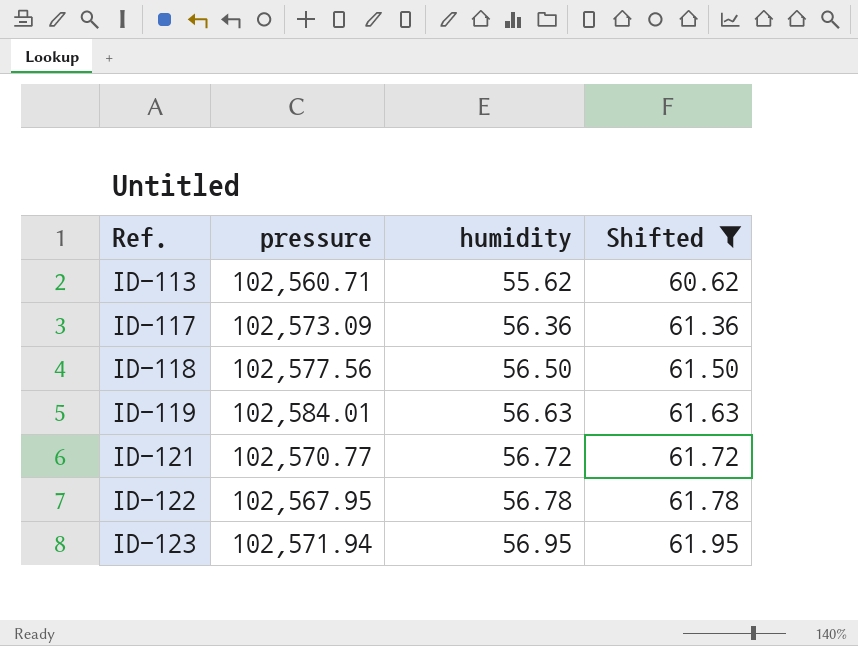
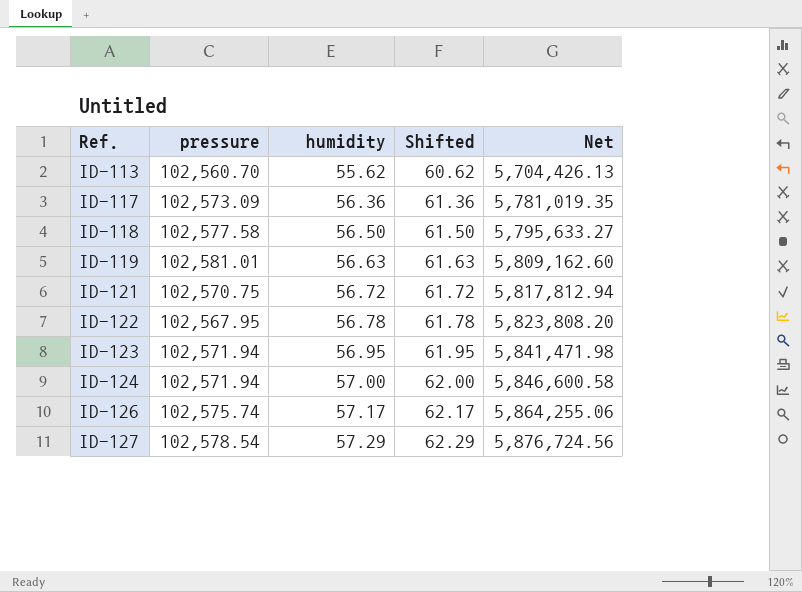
filter: Shifted <= 61.95 -> none
column Net | formula: none -> [pressure] * [humidity]
ID-113 | pressure: 102,560.71 -> 102,560.70
ID-118 | pressure: 102,577.56 -> 102,577.58
ID-119 | pressure: 102,584.01 -> 102,581.01
ID-121 | pressure: 102,570.77 -> 102,570.75

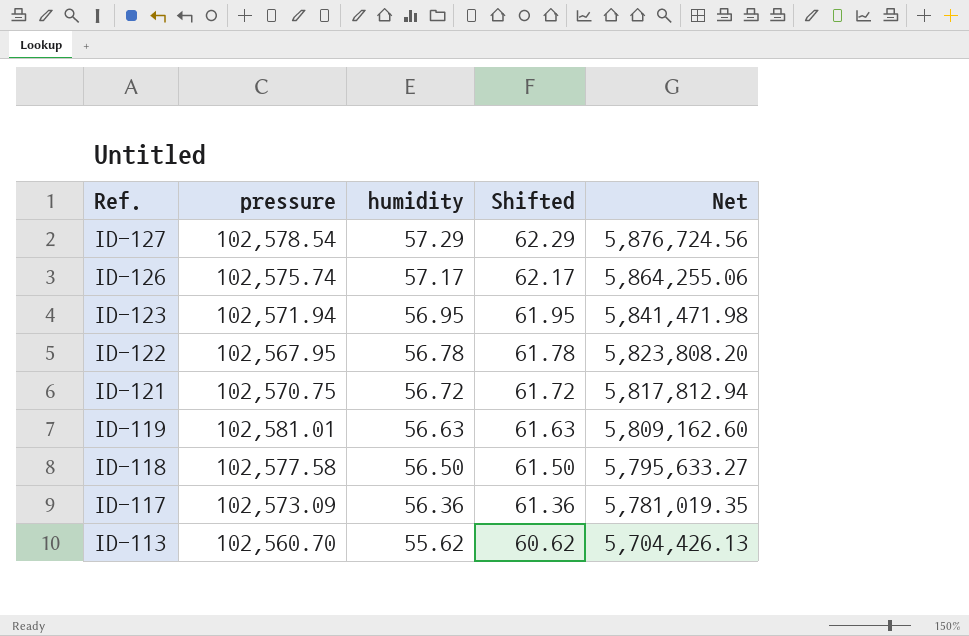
row order: Ref. ascending -> Ref. descending
row ID-124: 102,571.94 | 57.00 | 62.00 | 5,846,600.58 -> none

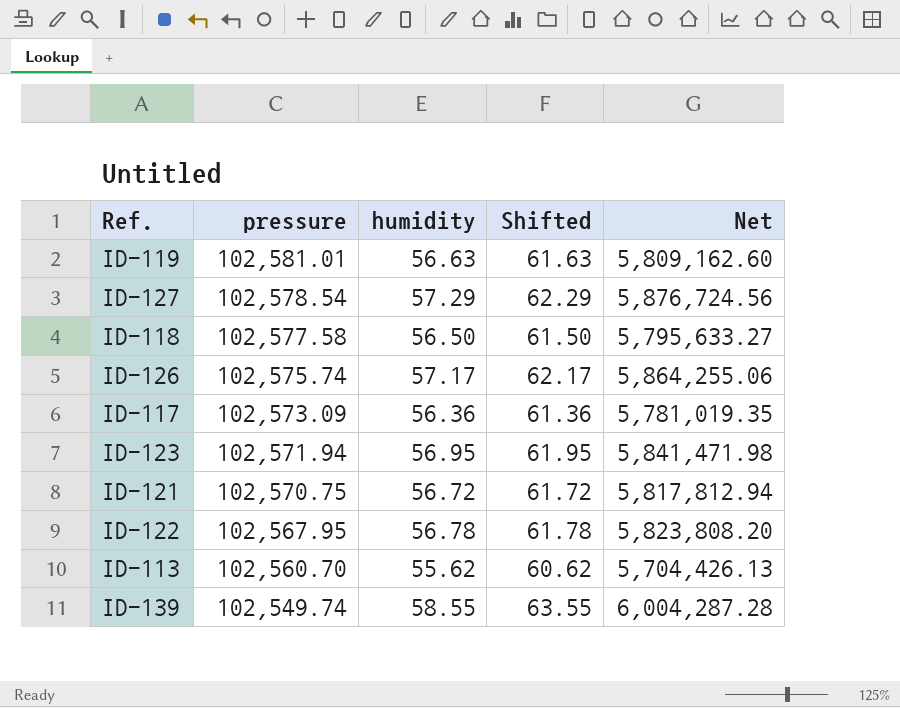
row order: Ref. descending -> pressure descending
row ID-139: none -> 102,549.74 | 58.55 | 63.55 | 6,004,287.28

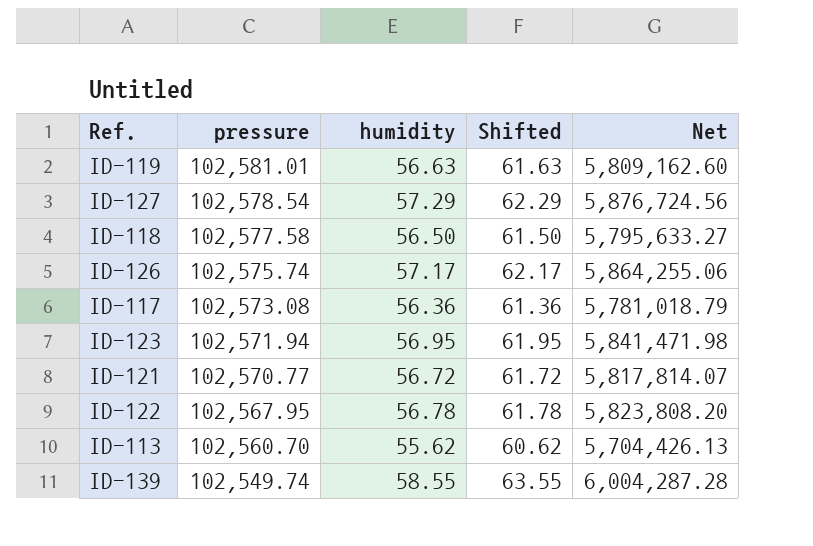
ID-117 | pressure: 102,573.09 -> 102,573.08
ID-117 | Net: 5,781,019.35 -> 5,781,018.79
ID-121 | pressure: 102,570.75 -> 102,570.77
ID-121 | Net: 5,817,812.94 -> 5,817,814.07

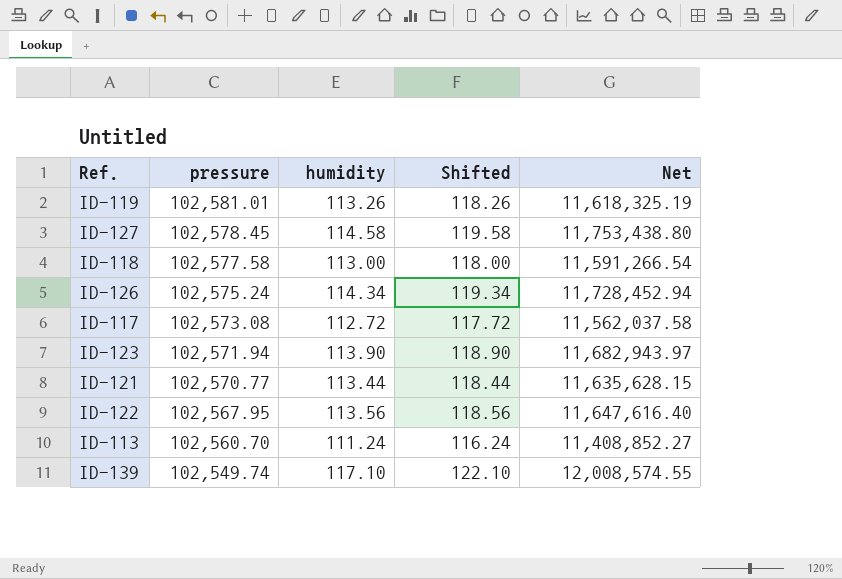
ID-119 | humidity: 56.63 -> 113.26
ID-119 | Shifted: 61.63 -> 118.26
ID-119 | Net: 5,809,162.60 -> 11,618,325.19
ID-127 | pressure: 102,578.54 -> 102,578.45
ID-127 | humidity: 57.29 -> 114.58
ID-127 | Shifted: 62.29 -> 119.58
ID-127 | Net: 5,876,724.56 -> 11,753,438.80
ID-118 | humidity: 56.50 -> 113.00
ID-118 | Shifted: 61.50 -> 118.00
ID-118 | Net: 5,795,633.27 -> 11,591,266.54
ID-126 | pressure: 102,575.74 -> 102,575.24
ID-126 | humidity: 57.17 -> 114.34
ID-126 | Shifted: 62.17 -> 119.34
ID-126 | Net: 5,864,255.06 -> 11,728,452.94
ID-117 | humidity: 56.36 -> 112.72
ID-117 | Shifted: 61.36 -> 117.72
ID-117 | Net: 5,781,018.79 -> 11,562,037.58
ID-123 | humidity: 56.95 -> 113.90
ID-123 | Shifted: 61.95 -> 118.90
ID-123 | Net: 5,841,471.98 -> 11,682,943.97
ID-121 | humidity: 56.72 -> 113.44
ID-121 | Shifted: 61.72 -> 118.44
ID-121 | Net: 5,817,814.07 -> 11,635,628.15
ID-122 | humidity: 56.78 -> 113.56
ID-122 | Shifted: 61.78 -> 118.56
ID-122 | Net: 5,823,808.20 -> 11,647,616.40
ID-113 | humidity: 55.62 -> 111.24
ID-113 | Shifted: 60.62 -> 116.24
ID-113 | Net: 5,704,426.13 -> 11,408,852.27
ID-139 | humidity: 58.55 -> 117.10
ID-139 | Shifted: 63.55 -> 122.10
ID-139 | Net: 6,004,287.28 -> 12,008,574.55

